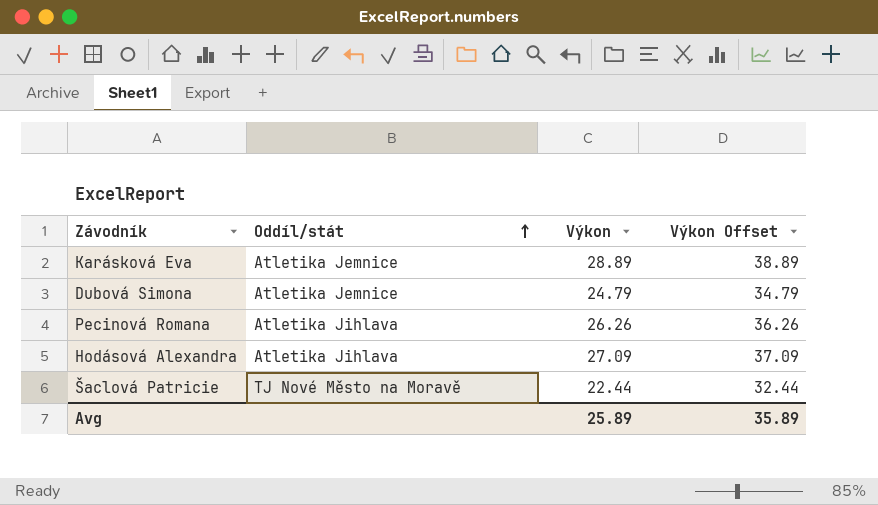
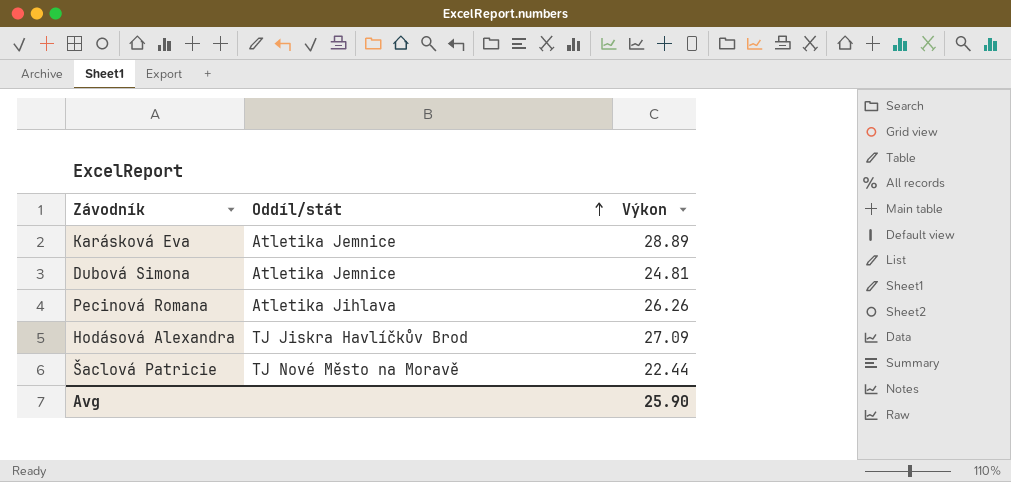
column Výkon Offset | formula: [Výkon] + 10 -> none
Dubová Simona | Výkon: 24.79 -> 24.81
Hodásová Alexandra | Oddíl/stát: Atletika Jihlava -> TJ Jiskra Havlíčkův Brod
Avg | Výkon: 25.89 -> 25.90

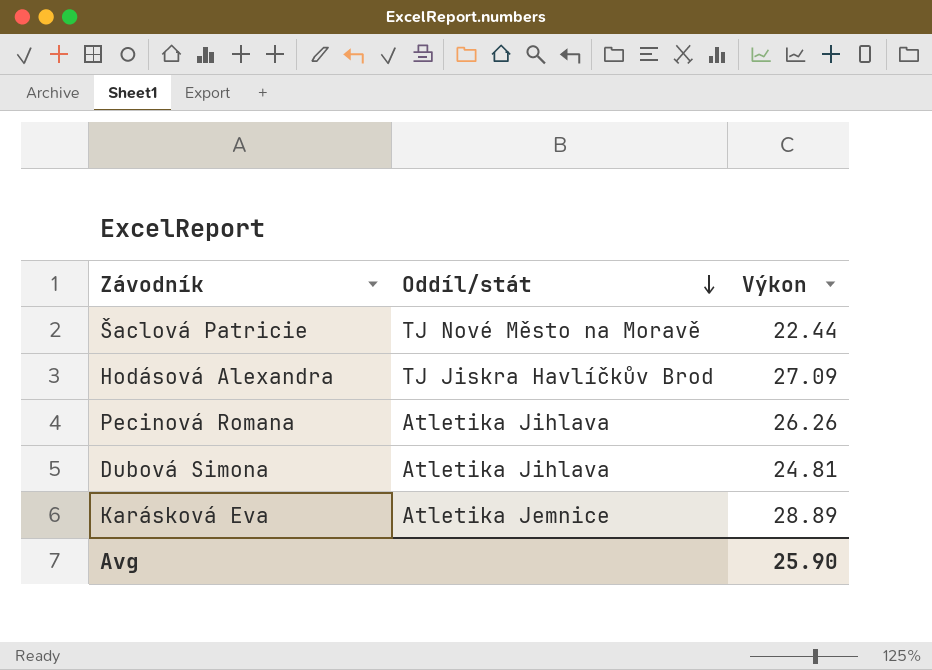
row order: Oddíl/stát ascending -> Oddíl/stát descending
Dubová Simona | Oddíl/stát: Atletika Jemnice -> Atletika Jihlava

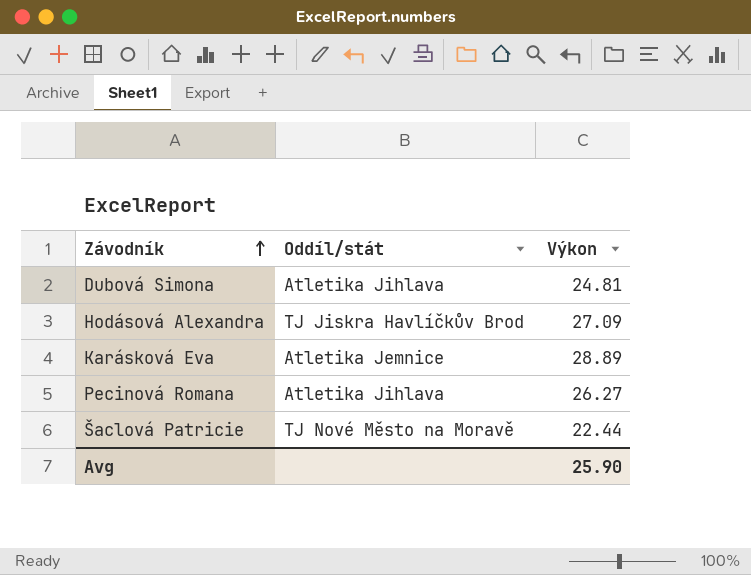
row order: Oddíl/stát descending -> Závodník ascending
Pecinová Romana | Výkon: 26.26 -> 26.27

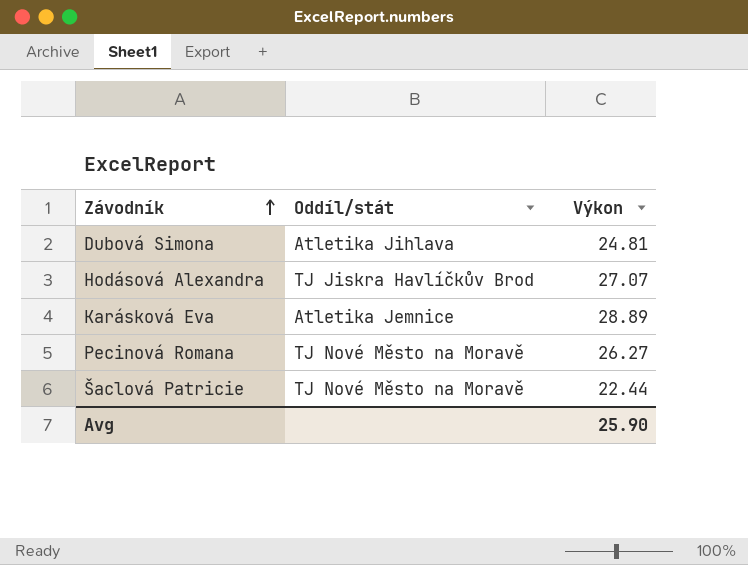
Hodásová Alexandra | Výkon: 27.09 -> 27.07
Pecinová Romana | Oddíl/stát: Atletika Jihlava -> TJ Nové Město na Moravě

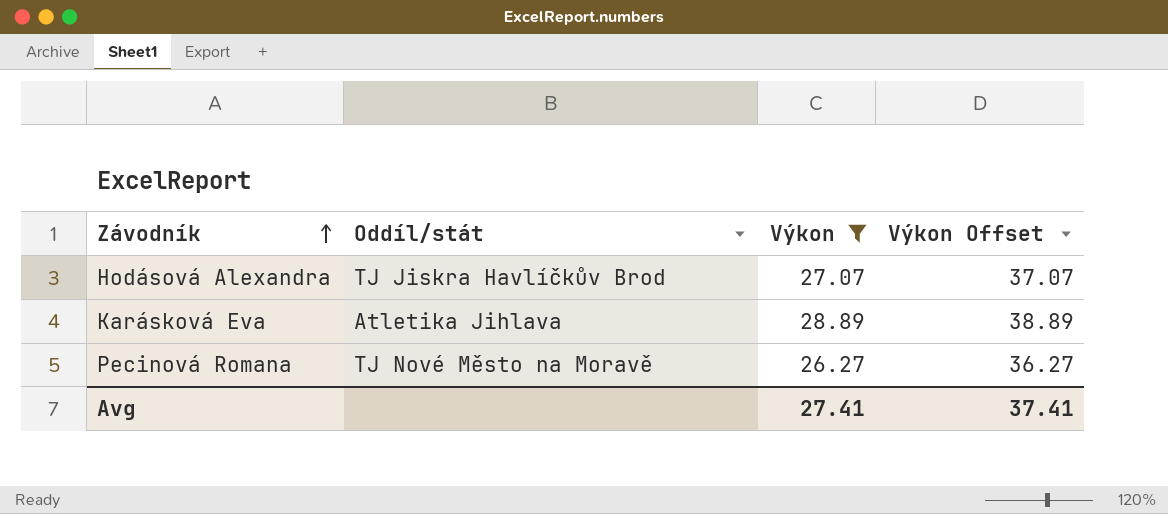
filter: none -> Výkon >= 26.27
column Výkon Offset | formula: none -> [Výkon] + 10
Karásková Eva | Oddíl/stát: Atletika Jemnice -> Atletika Jihlava
Avg | Výkon: 25.90 -> 27.41

